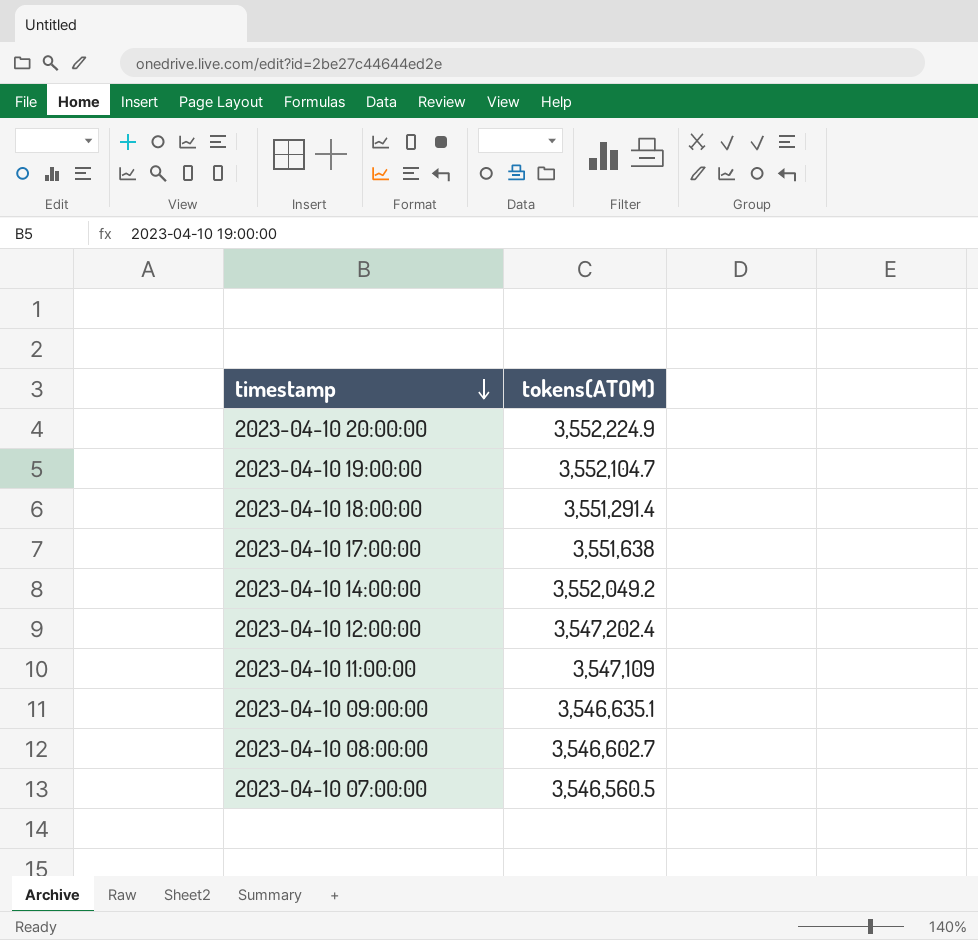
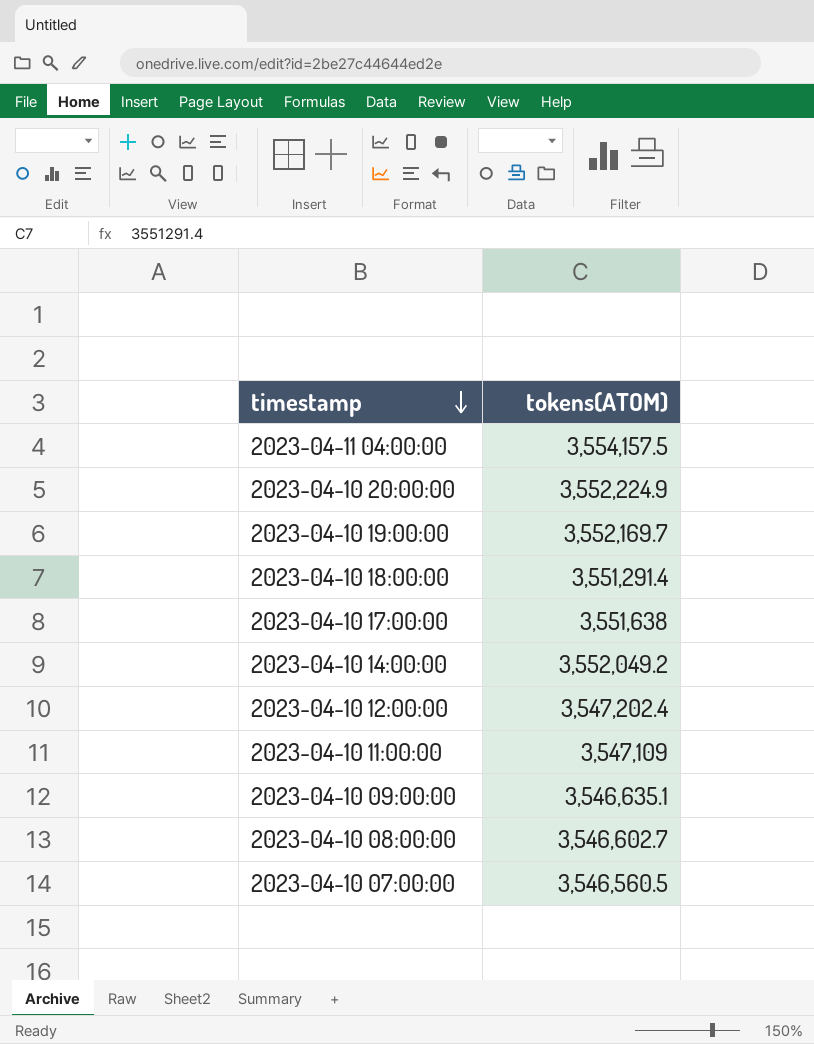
row 2023-04-11 04:00:00: none -> 3,554,157.5
2023-04-10 19:00:00 | tokens(ATOM): 3,552,104.7 -> 3,552,169.7

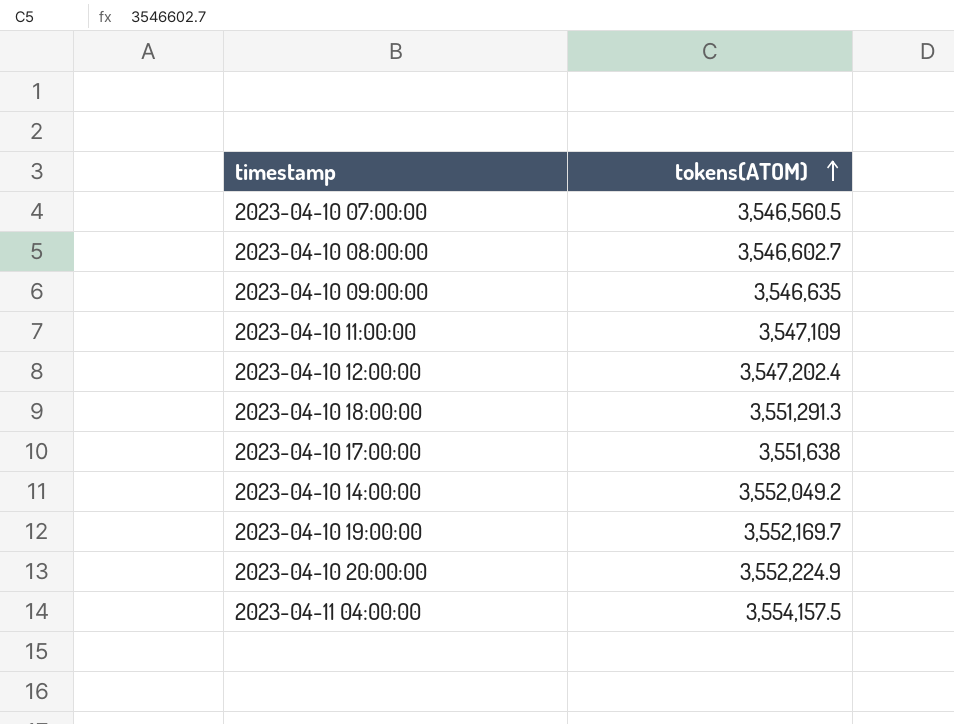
row order: timestamp descending -> tokens(ATOM) ascending
2023-04-10 09:00:00 | tokens(ATOM): 3,546,635.1 -> 3,546,635
2023-04-10 18:00:00 | tokens(ATOM): 3,551,291.4 -> 3,551,291.3

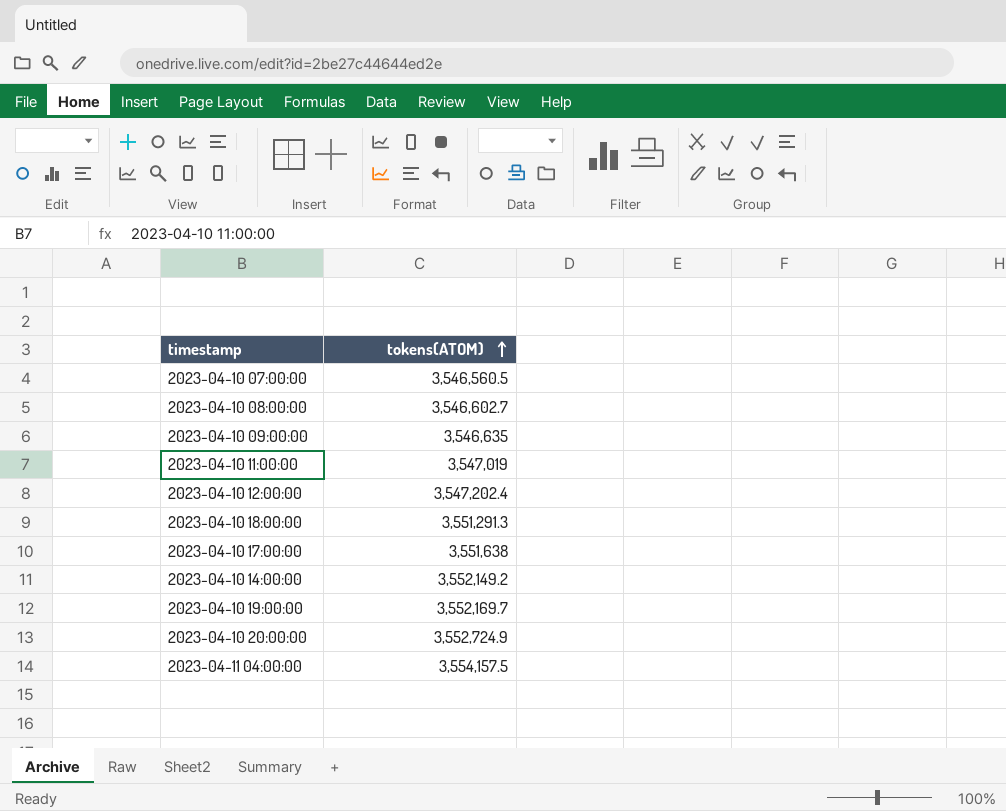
2023-04-10 11:00:00 | tokens(ATOM): 3,547,109 -> 3,547,019
2023-04-10 14:00:00 | tokens(ATOM): 3,552,049.2 -> 3,552,149.2
2023-04-10 20:00:00 | tokens(ATOM): 3,552,224.9 -> 3,552,724.9

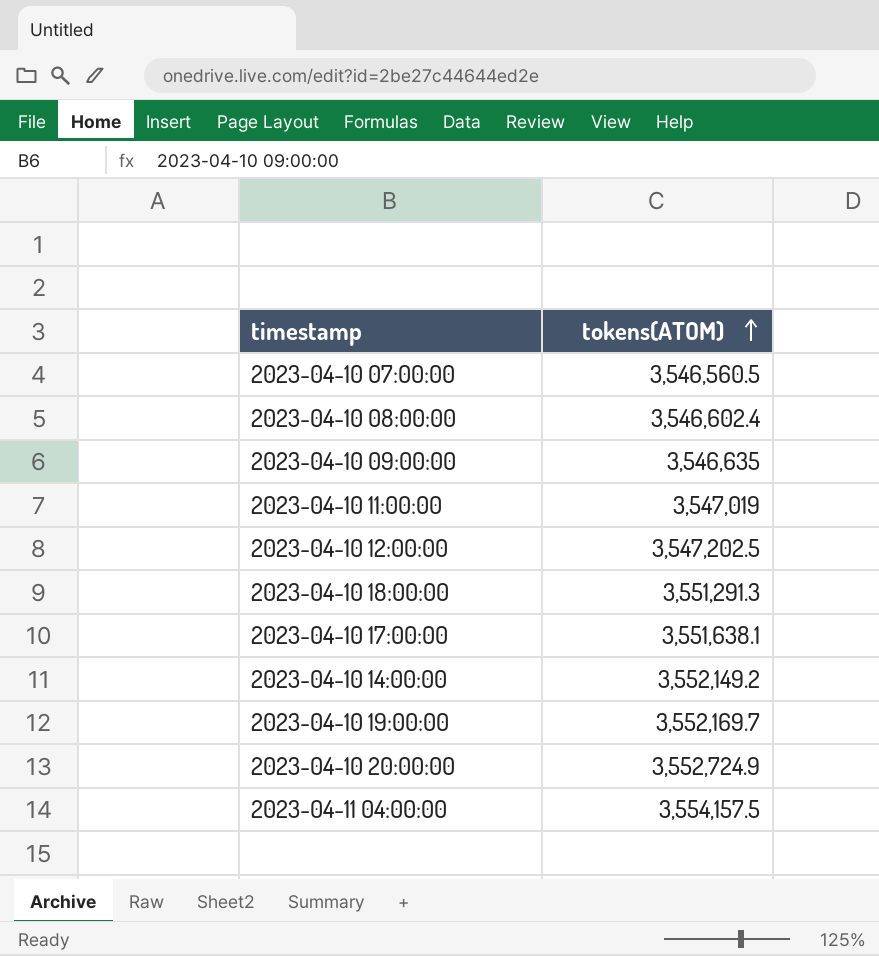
2023-04-10 08:00:00 | tokens(ATOM): 3,546,602.7 -> 3,546,602.4
2023-04-10 12:00:00 | tokens(ATOM): 3,547,202.4 -> 3,547,202.5
2023-04-10 17:00:00 | tokens(ATOM): 3,551,638 -> 3,551,638.1

